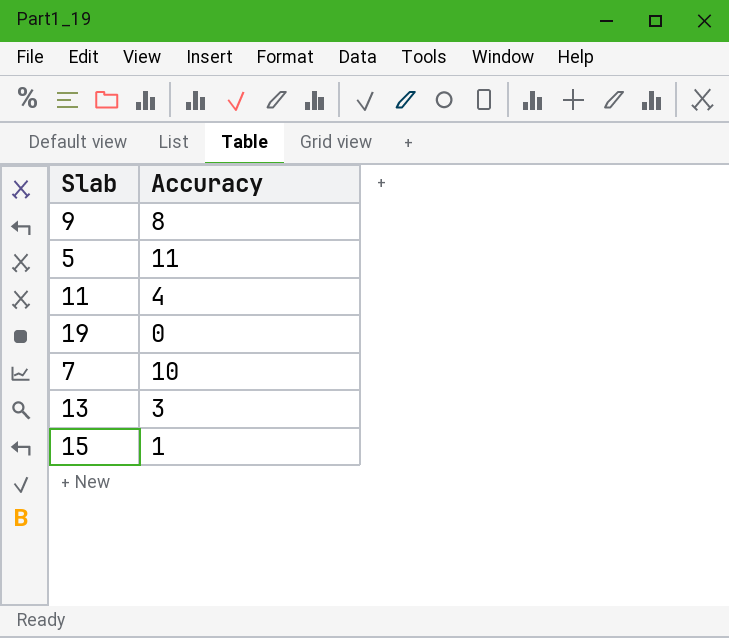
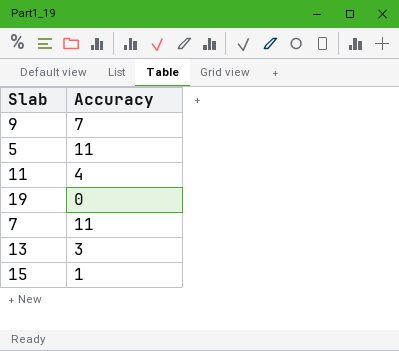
9 | Accuracy: 8 -> 7
7 | Accuracy: 10 -> 11

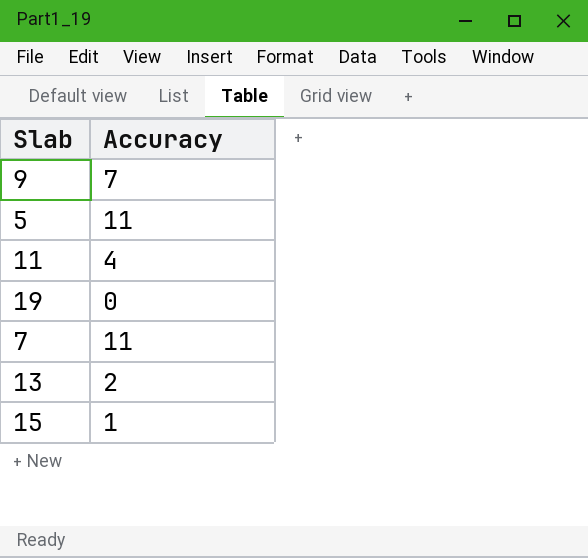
13 | Accuracy: 3 -> 2

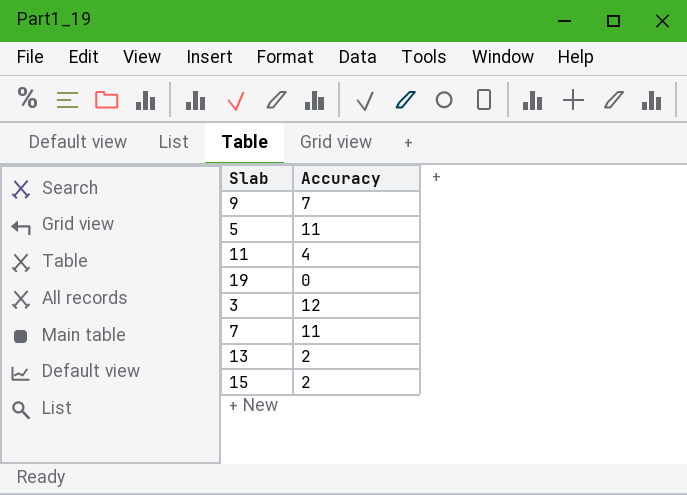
row 3: none -> 12
15 | Accuracy: 1 -> 2

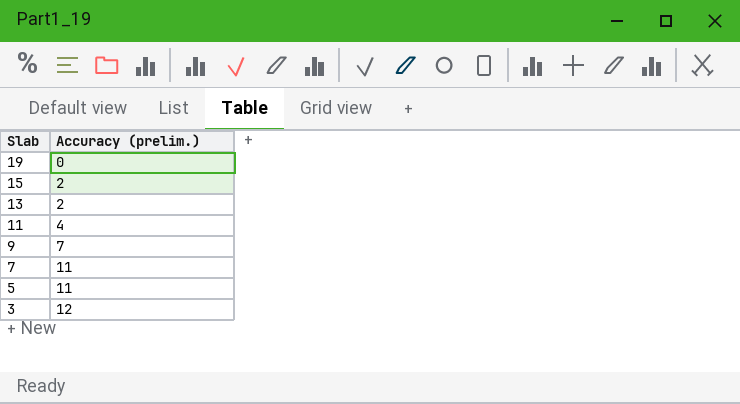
row order: none -> Slab descending
column name: Accuracy -> Accuracy (prelim.)

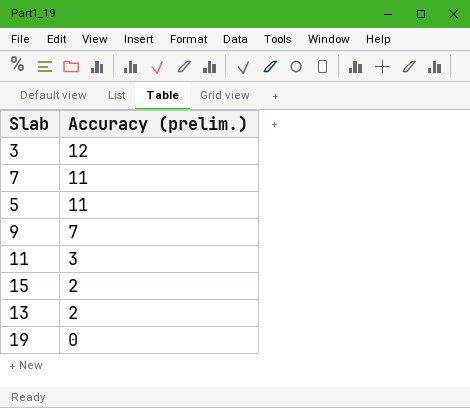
row order: Slab descending -> Accuracy (prelim.) descending
11 | Accuracy (prelim.): 4 -> 3

